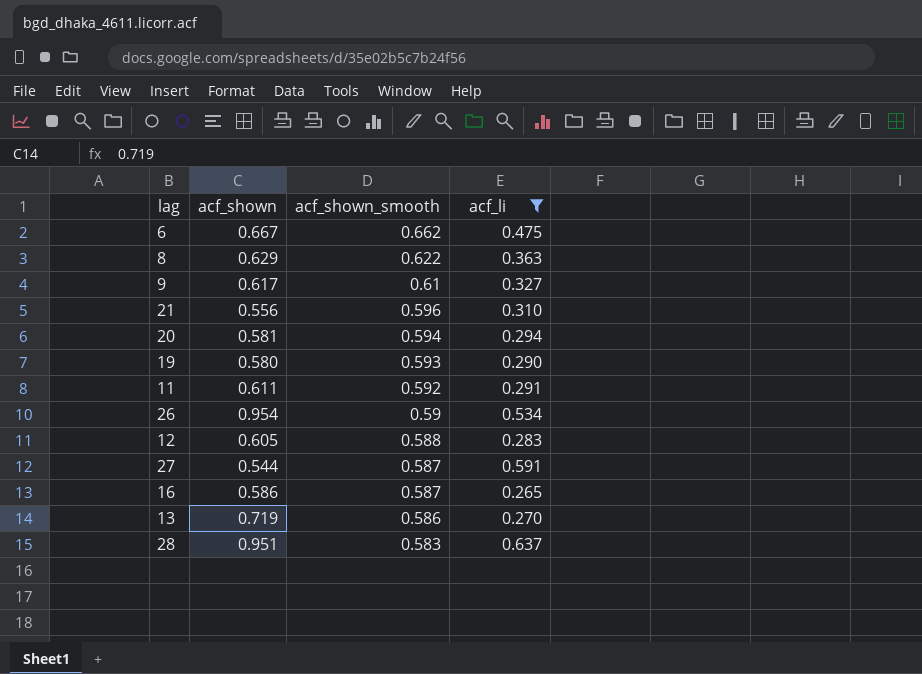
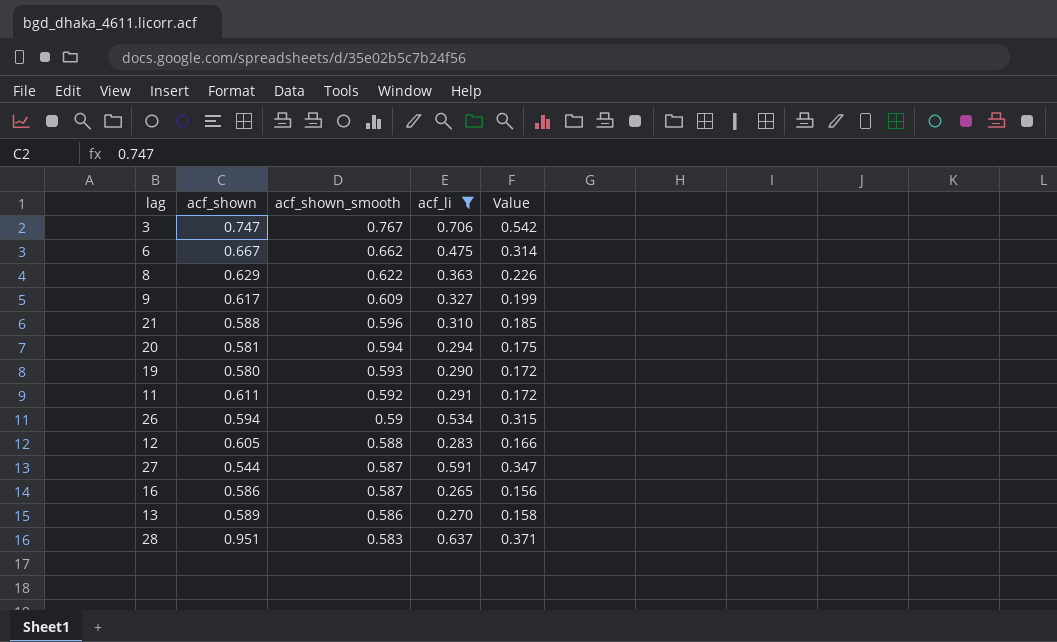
column Value | formula: none -> [acf_shown_smooth] * [acf_li]
row 3: none -> 0.747 | 0.767 | 0.706 | 0.542
9 | acf_shown_smooth: 0.61 -> 0.609
21 | acf_shown: 0.556 -> 0.588
26 | acf_shown: 0.954 -> 0.594
13 | acf_shown: 0.719 -> 0.589

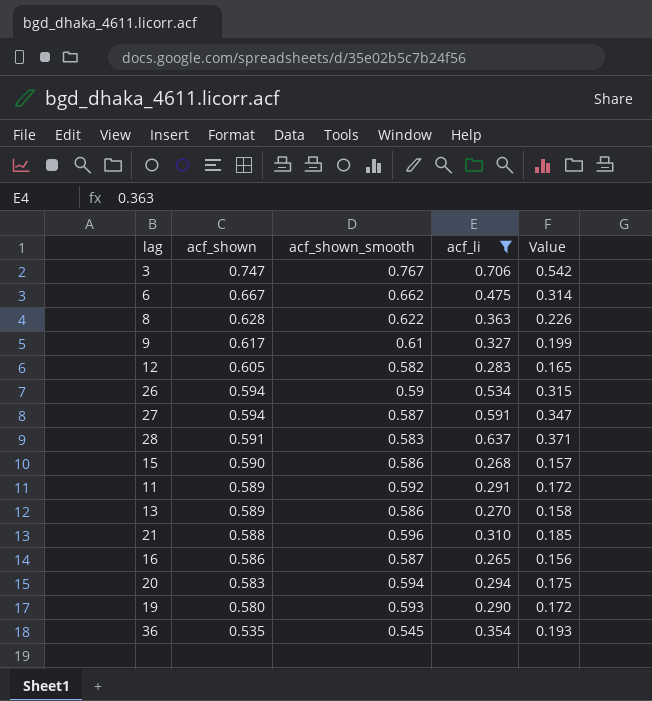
row order: acf_shown_smooth descending -> acf_shown descending
8 | acf_shown: 0.629 -> 0.628
9 | acf_shown_smooth: 0.609 -> 0.61
12 | acf_shown_smooth: 0.588 -> 0.582
12 | Value: 0.166 -> 0.165
27 | acf_shown: 0.544 -> 0.594
28 | acf_shown: 0.951 -> 0.591
row 15: none -> 0.590 | 0.586 | 0.268 | 0.157
11 | acf_shown: 0.611 -> 0.589
20 | acf_shown: 0.581 -> 0.583
row 36: none -> 0.535 | 0.545 | 0.354 | 0.193

